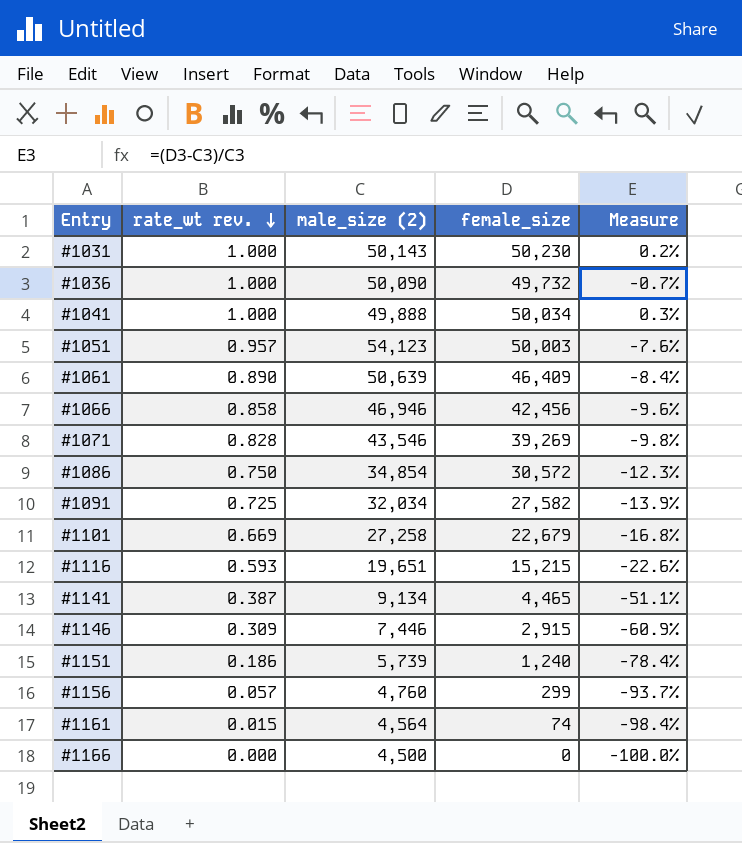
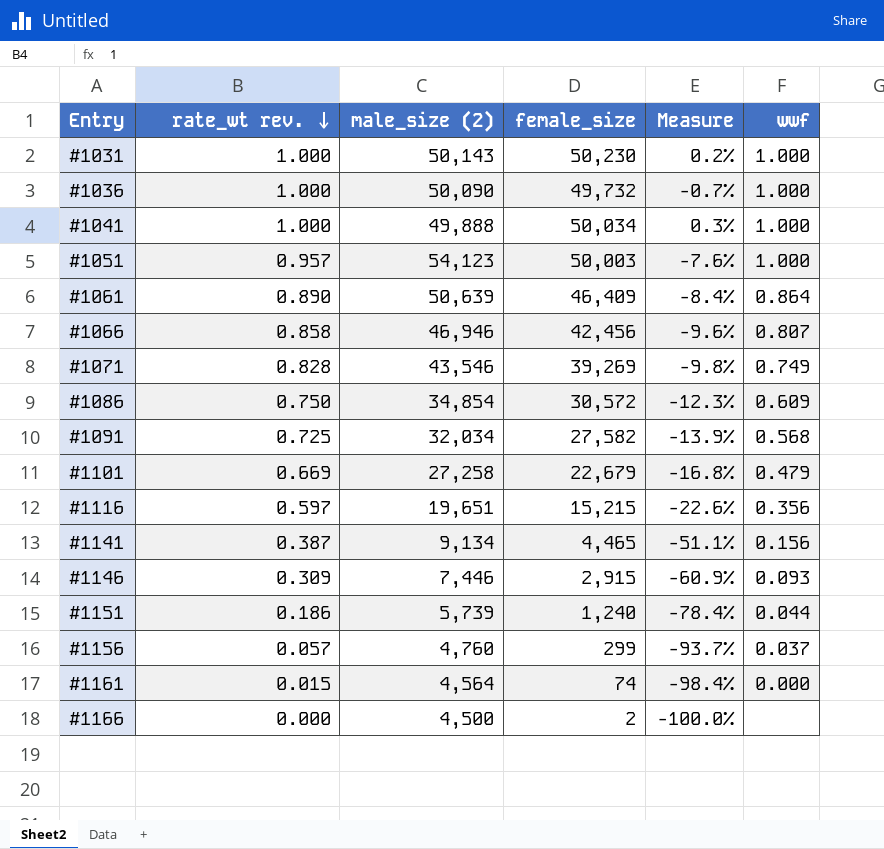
column wwf | position: none -> 6
#1116 | rate_wt rev.: 0.593 -> 0.597
#1166 | female_size: 0 -> 2

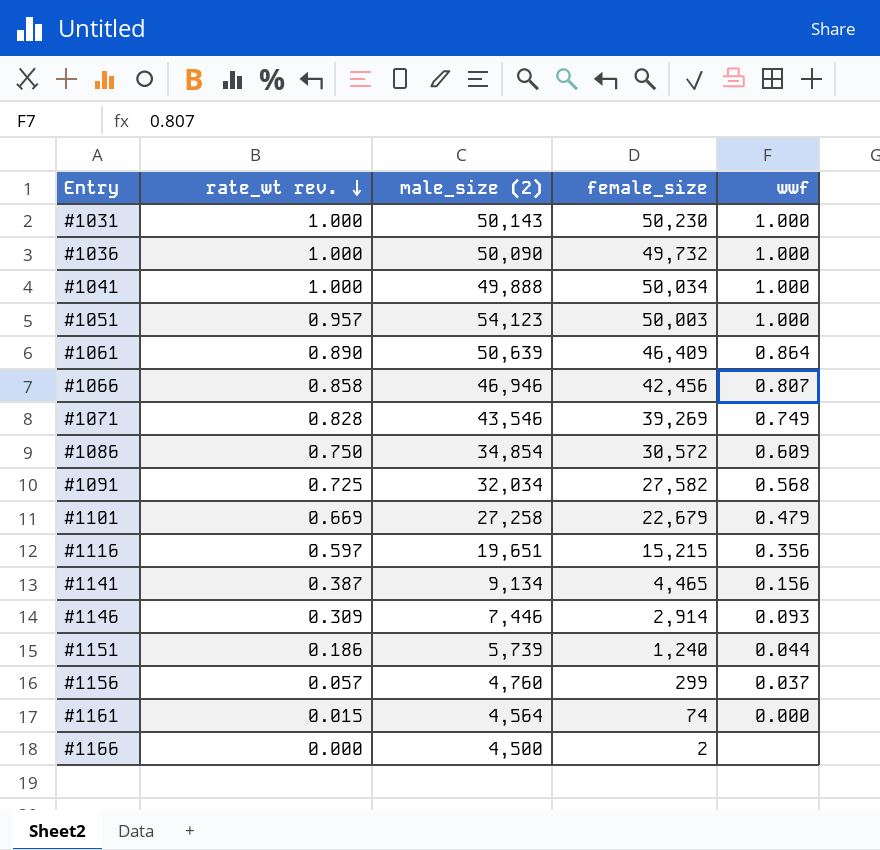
column Measure | formula: ([female_size] - [male_size (2)]) / [male_size (2)] -> none
#1146 | female_size: 2,915 -> 2,914

